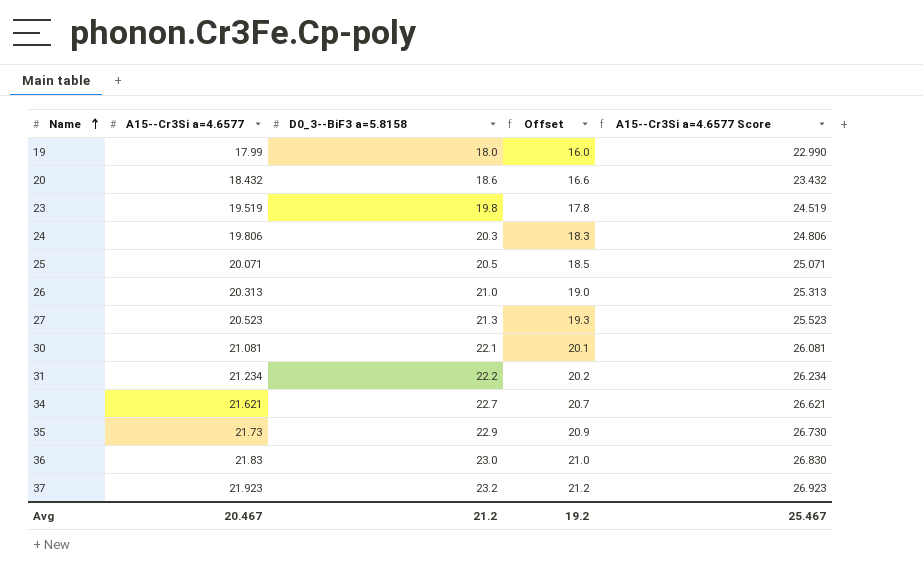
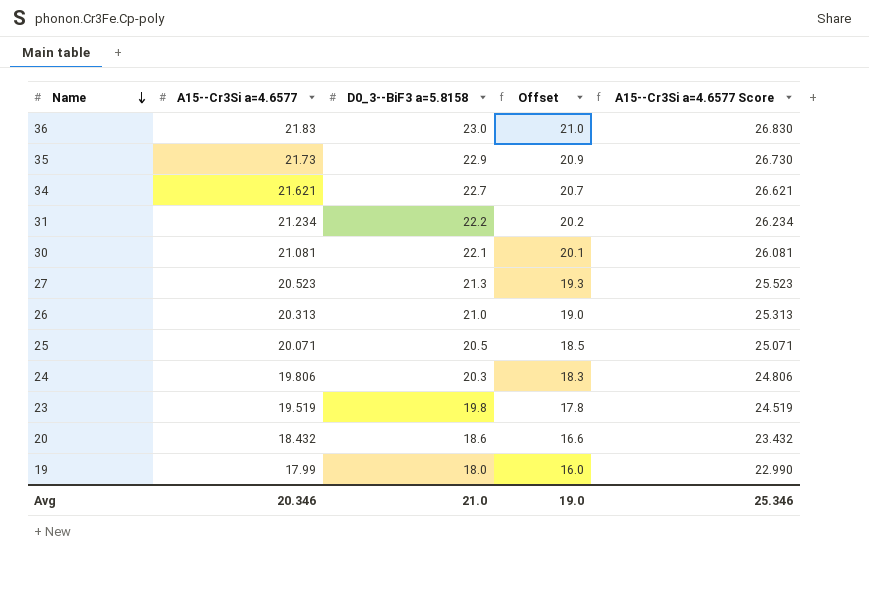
row order: Name ascending -> Name descending
row 37: 21.923 | 23.2 | 21.2 | 26.923 -> none
Avg | A15--Cr3Si a=4.6577: 20.467 -> 20.346
Avg | D0_3--BiF3 a=5.8158: 21.2 -> 21.0
Avg | Offset: 19.2 -> 19.0
Avg | A15--Cr3Si a=4.6577 Score: 25.467 -> 25.346

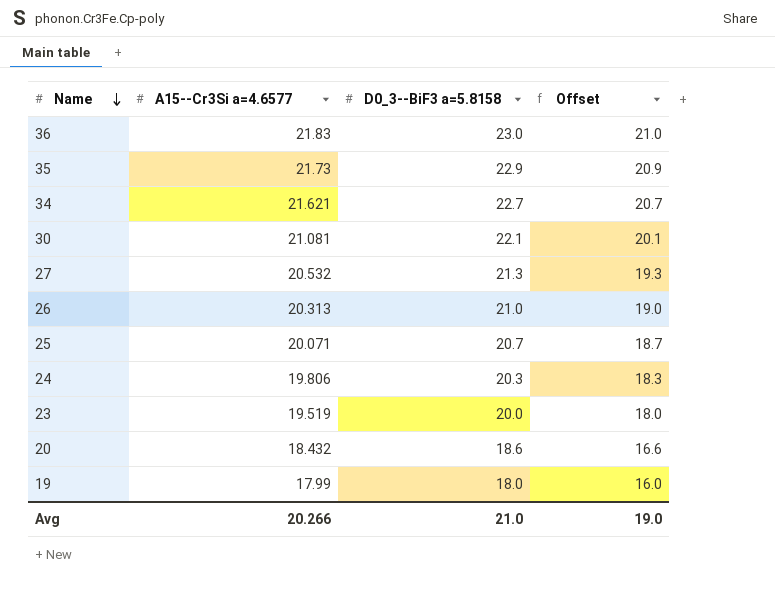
column A15--Cr3Si a=4.6577 Score | formula: [A15--Cr3Si a=4.6577] + 5 -> none
row 31: 21.234 | 22.2 | 20.2 | 26.234 -> none
27 | A15--Cr3Si a=4.6577: 20.523 -> 20.532
25 | D0_3--BiF3 a=5.8158: 20.5 -> 20.7
25 | Offset: 18.5 -> 18.7
23 | D0_3--BiF3 a=5.8158: 19.8 -> 20.0
23 | Offset: 17.8 -> 18.0
Avg | A15--Cr3Si a=4.6577: 20.346 -> 20.266

